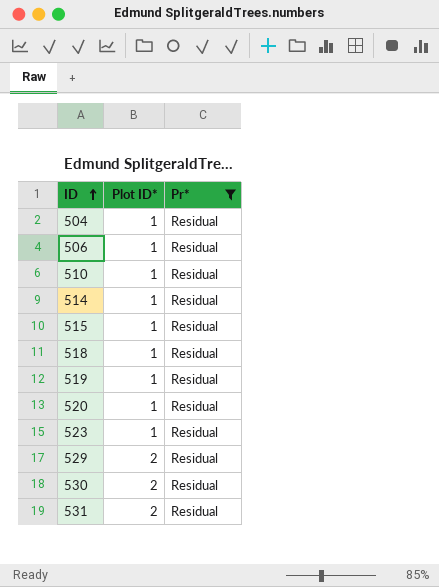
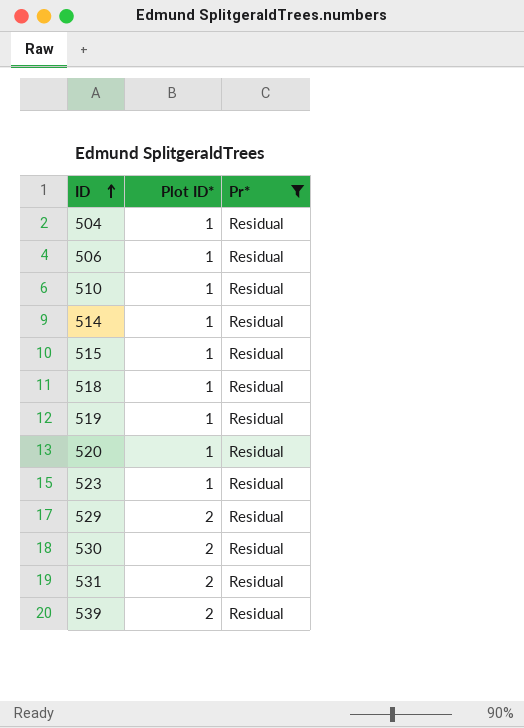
row 539: none -> 2 | Residual

